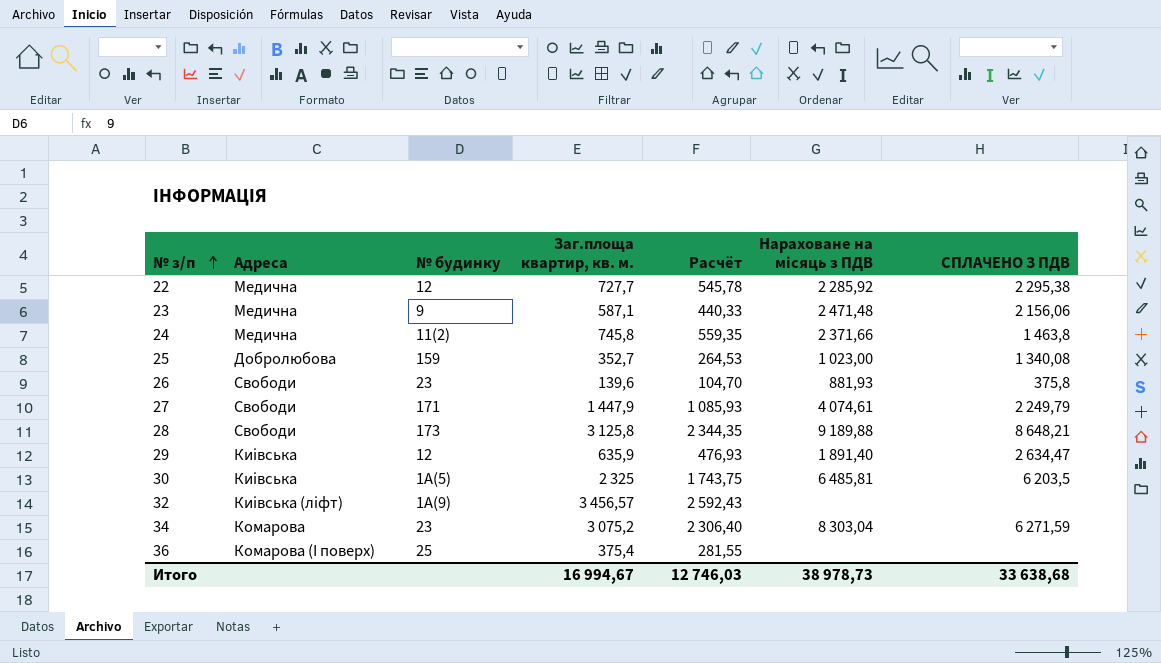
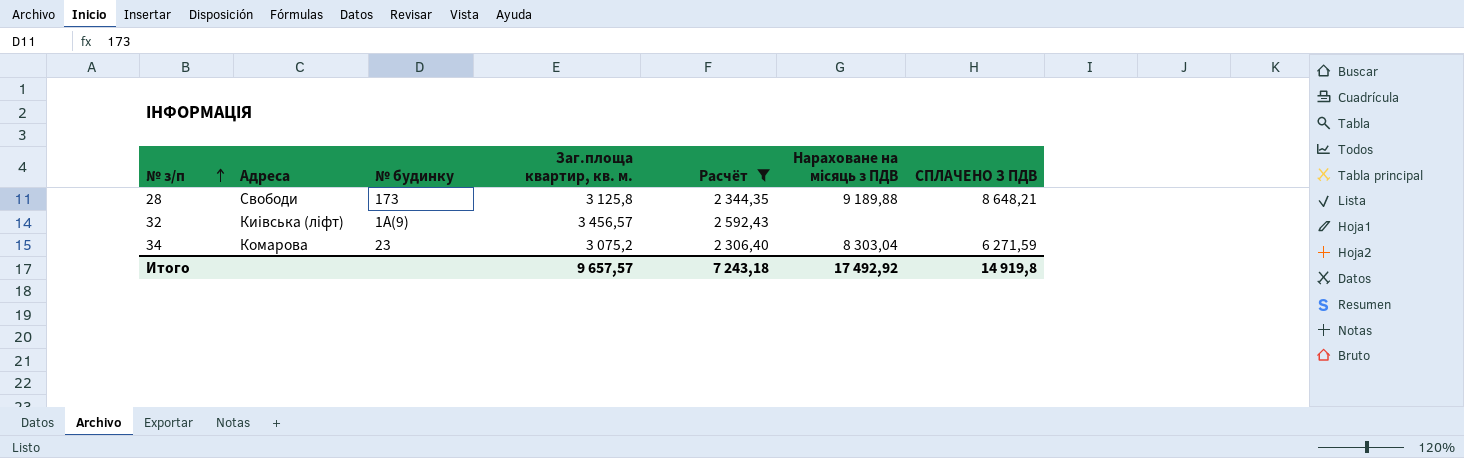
filter: none -> Расчёт >= 2 306,40
Итого | Заг.площа квартир, кв. м.: 16 994,67 -> 9 657,57
Итого | Расчёт: 12 746,03 -> 7 243,18
Итого | Нараховане на місяць з ПДВ: 38 978,73 -> 17 492,92
Итого | СПЛАЧЕНО З ПДВ: 33 638,68 -> 14 919,8

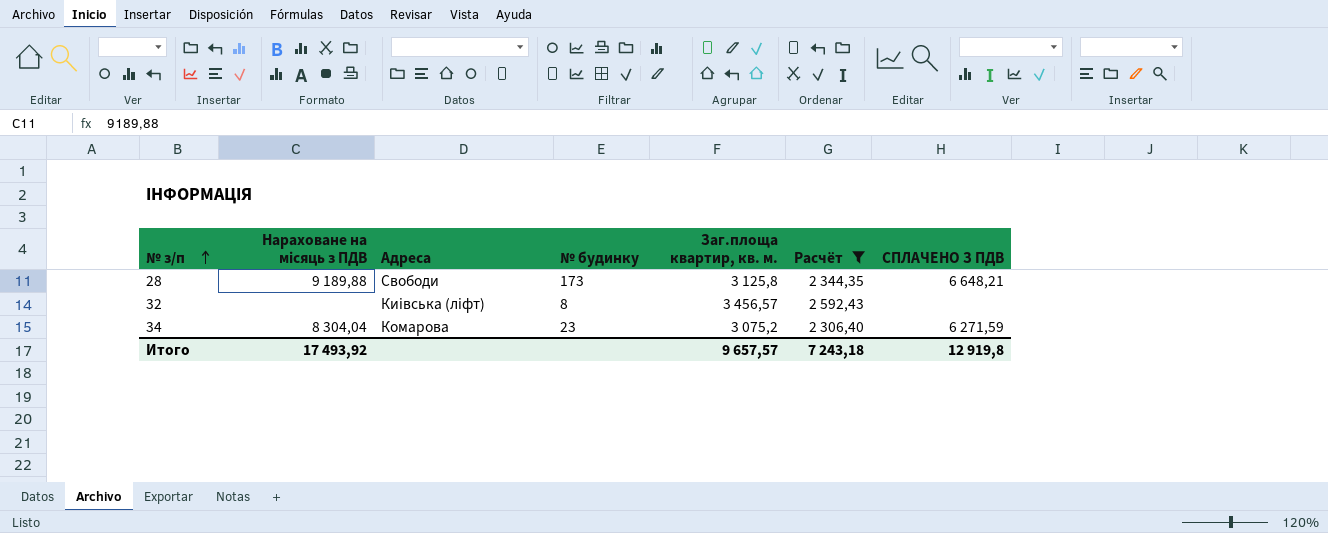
column Нараховане на місяць з ПДВ | position: 6 -> 2
28 | СПЛАЧЕНО З ПДВ: 8 648,21 -> 6 648,21
32 | № будинку: 1А(9) -> 8
34 | Нараховане на місяць з ПДВ: 8 303,04 -> 8 304,04
Итого | Нараховане на місяць з ПДВ: 17 492,92 -> 17 493,92
Итого | СПЛАЧЕНО З ПДВ: 14 919,8 -> 12 919,8

